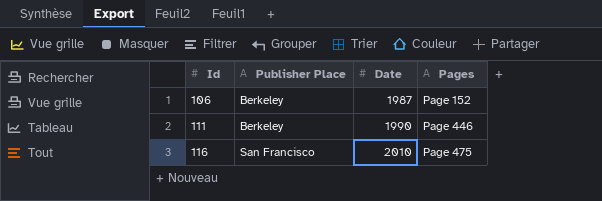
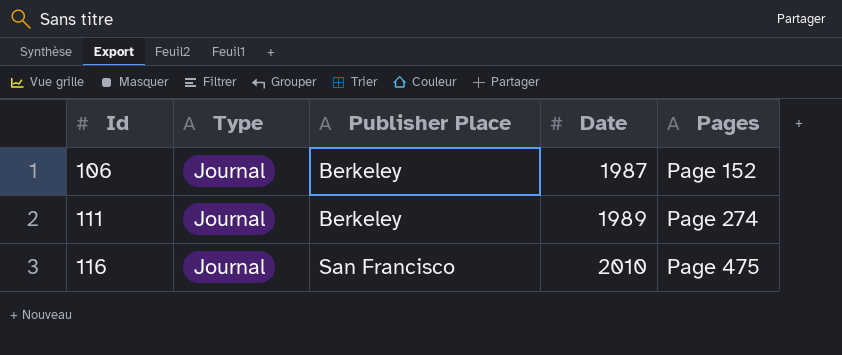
column Type | position: none -> 2
111 | Date: 1990 -> 1989
111 | Pages: Page 446 -> Page 274

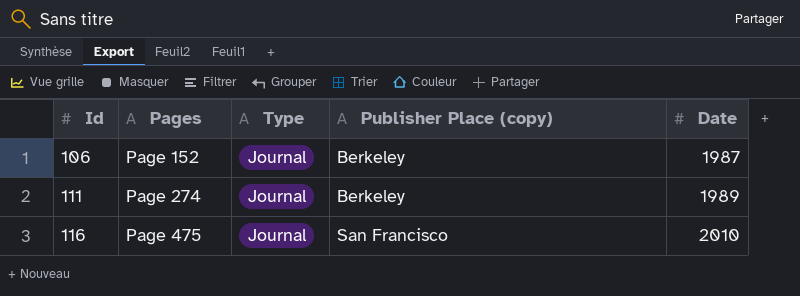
column Pages | position: 5 -> 2
column name: Publisher Place -> Publisher Place (copy)

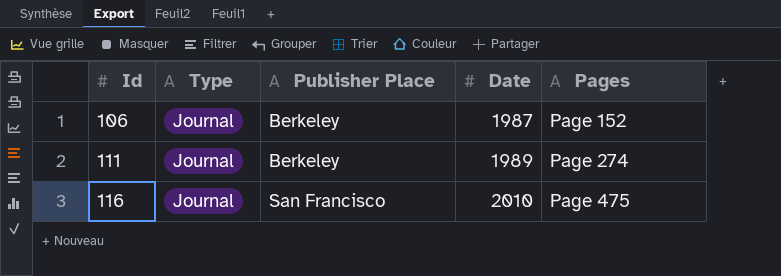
column name: Publisher Place (copy) -> Publisher Place
column Pages | position: 2 -> 5

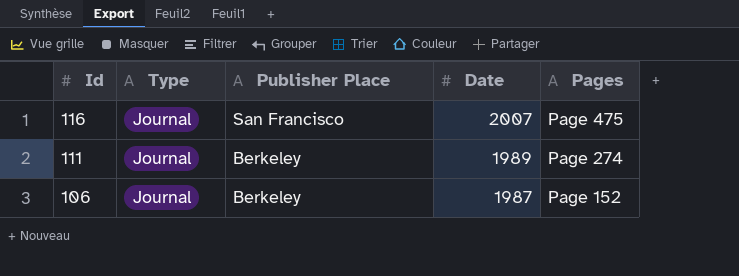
row order: Id ascending -> Id descending
116 | Date: 2010 -> 2007

